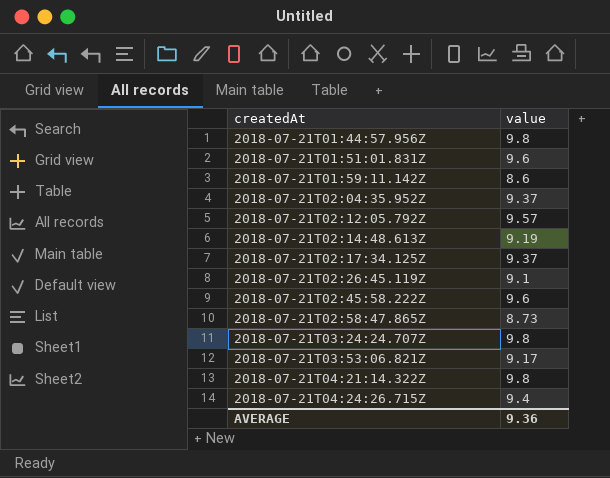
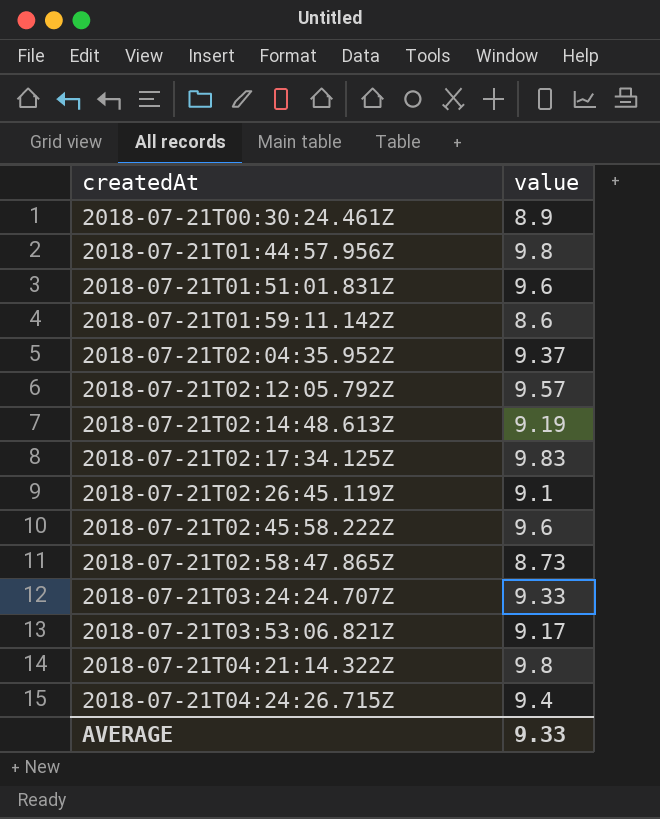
row 2018-07-21T00:30:24.461Z: none -> 8.9
2018-07-21T02:17:34.125Z | value: 9.37 -> 9.83
2018-07-21T03:24:24.707Z | value: 9.8 -> 9.33
AVERAGE | value: 9.36 -> 9.33

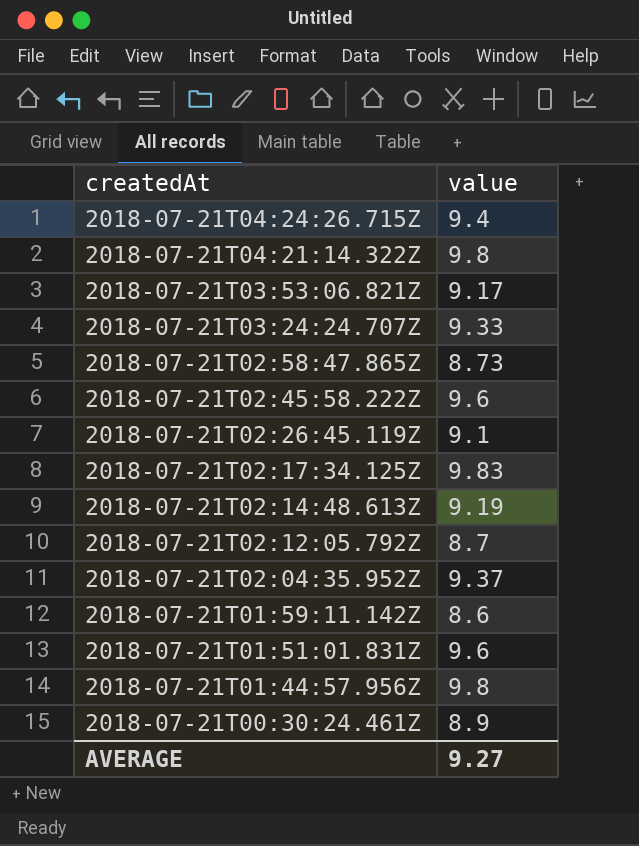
row order: createdAt ascending -> createdAt descending
2018-07-21T02:12:05.792Z | value: 9.57 -> 8.7
AVERAGE | value: 9.33 -> 9.27

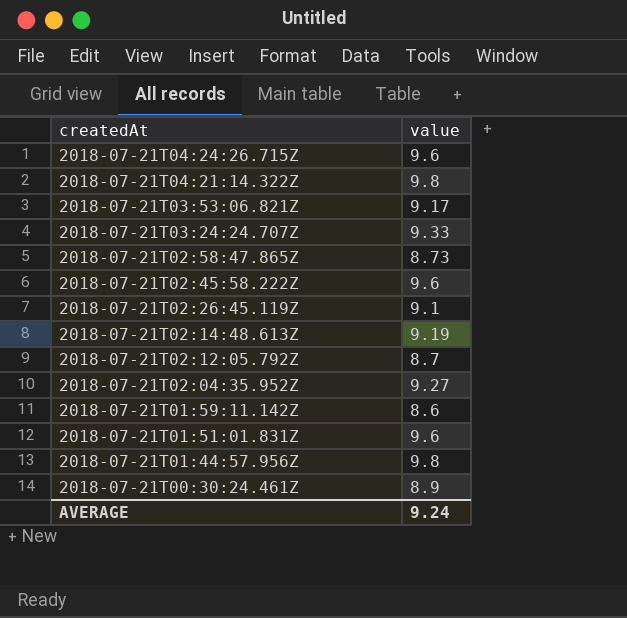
row 2018-07-21T02:17:34.125Z: 9.83 -> none
2018-07-21T04:24:26.715Z | value: 9.4 -> 9.6
2018-07-21T02:04:35.952Z | value: 9.37 -> 9.27
AVERAGE | value: 9.27 -> 9.24

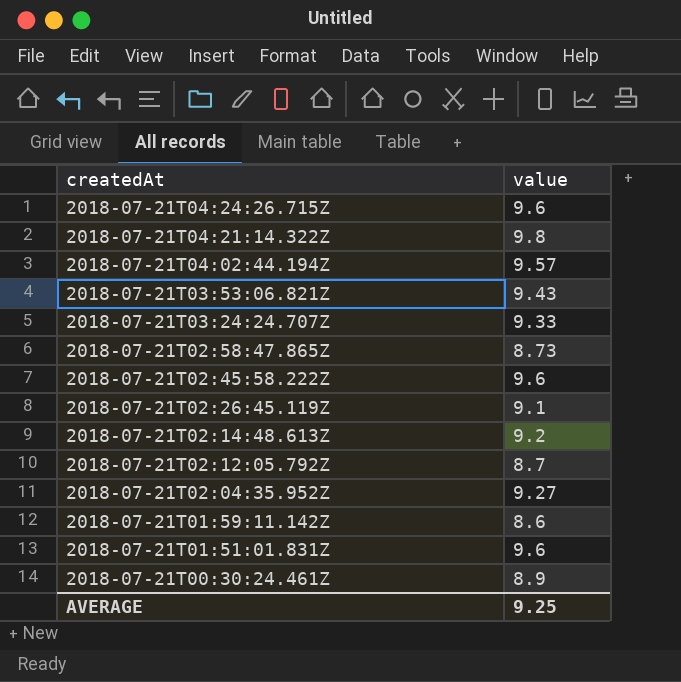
row 2018-07-21T01:44:57.956Z: 9.8 -> none
row 2018-07-21T04:02:44.194Z: none -> 9.57
2018-07-21T03:53:06.821Z | value: 9.17 -> 9.43
2018-07-21T02:14:48.613Z | value: 9.19 -> 9.2
AVERAGE | value: 9.24 -> 9.25

